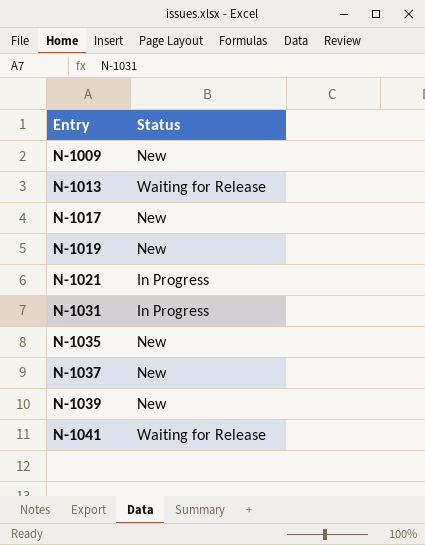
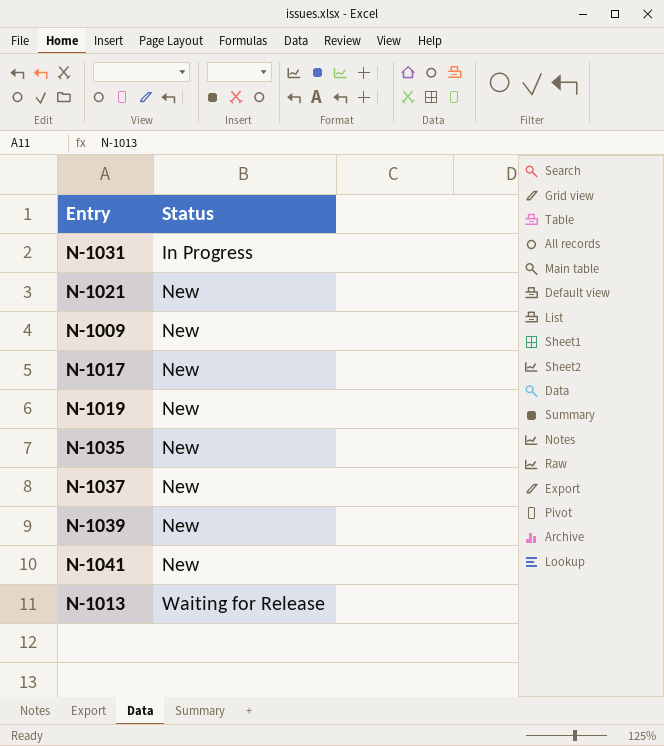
row order: Entry ascending -> Status ascending
N-1021 | Status: In Progress -> New
N-1041 | Status: Waiting for Release -> New

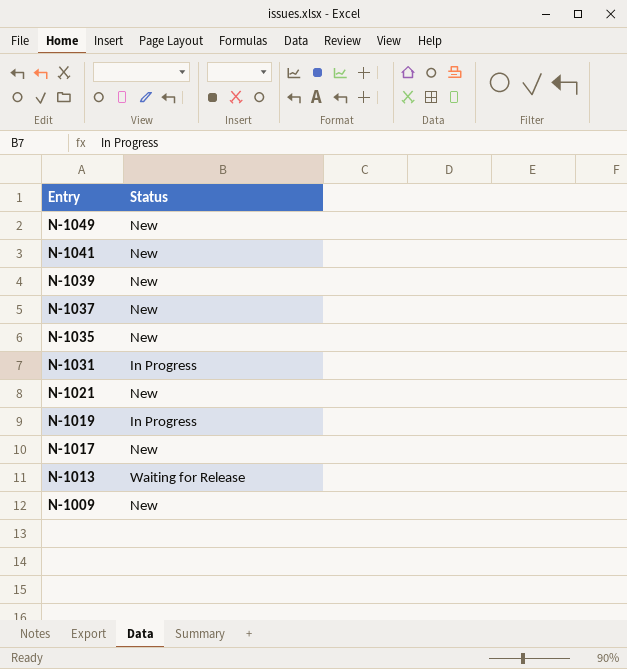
row order: Status ascending -> Entry descending
row N-1049: none -> New
N-1019 | Status: New -> In Progress

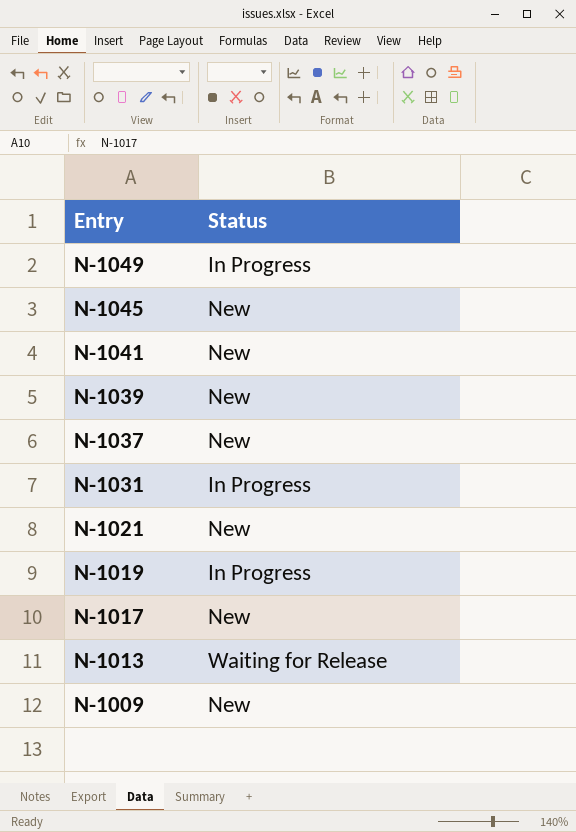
row N-1035: New -> none
N-1049 | Status: New -> In Progress
row N-1045: none -> New

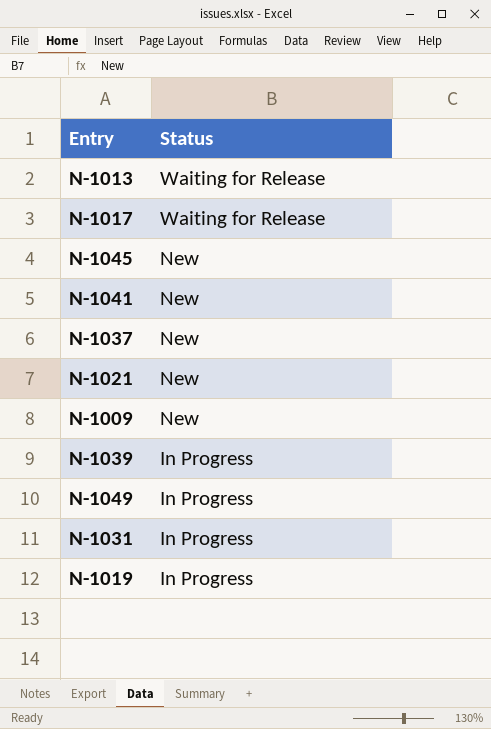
row order: Entry descending -> Status descending
N-1017 | Status: New -> Waiting for Release
N-1039 | Status: New -> In Progress

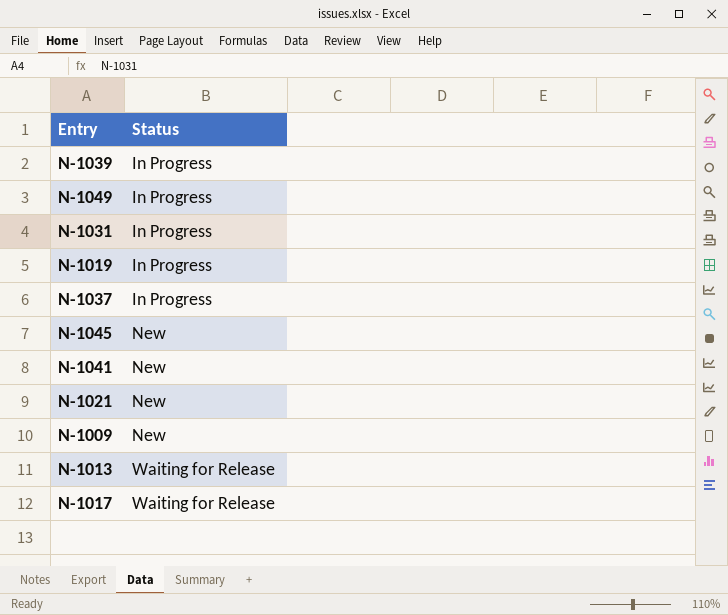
row order: Status descending -> Status ascending
N-1037 | Status: New -> In Progress

